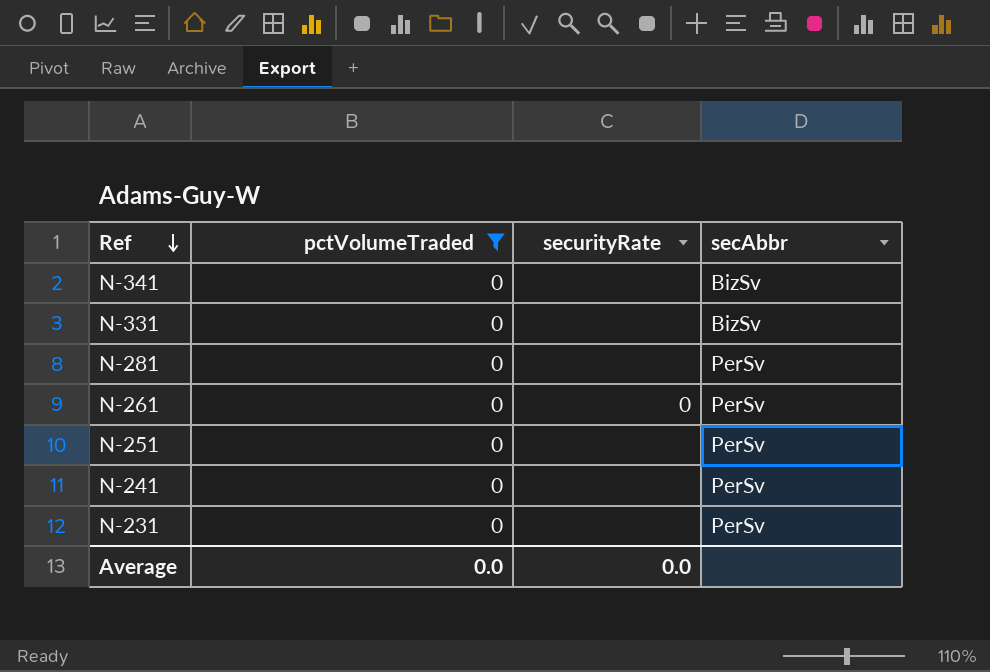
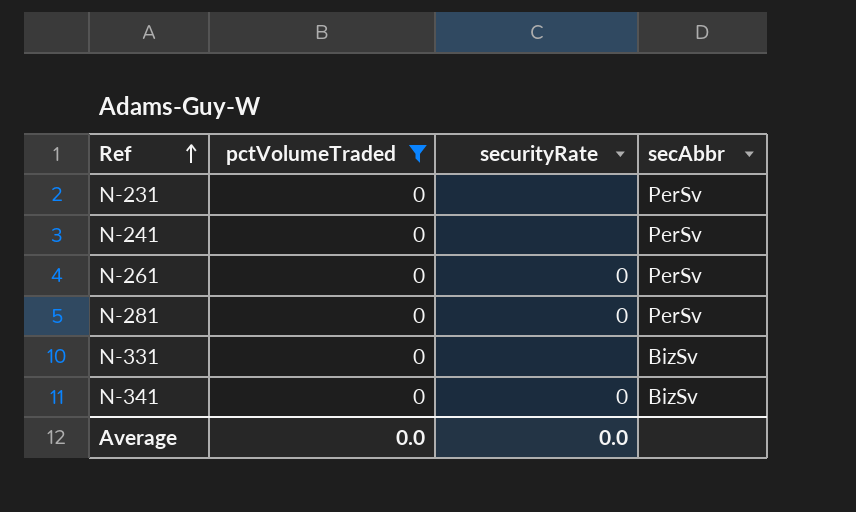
row order: Ref descending -> Ref ascending
row N-251: 0 | none | PerSv -> none
N-281 | securityRate: none -> 0
N-341 | securityRate: none -> 0

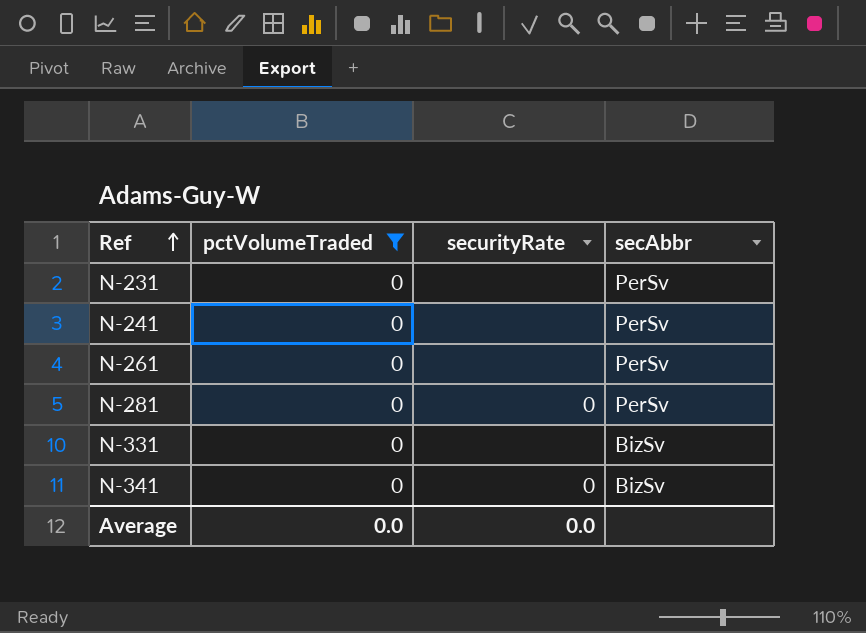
N-261 | securityRate: 0 -> none

